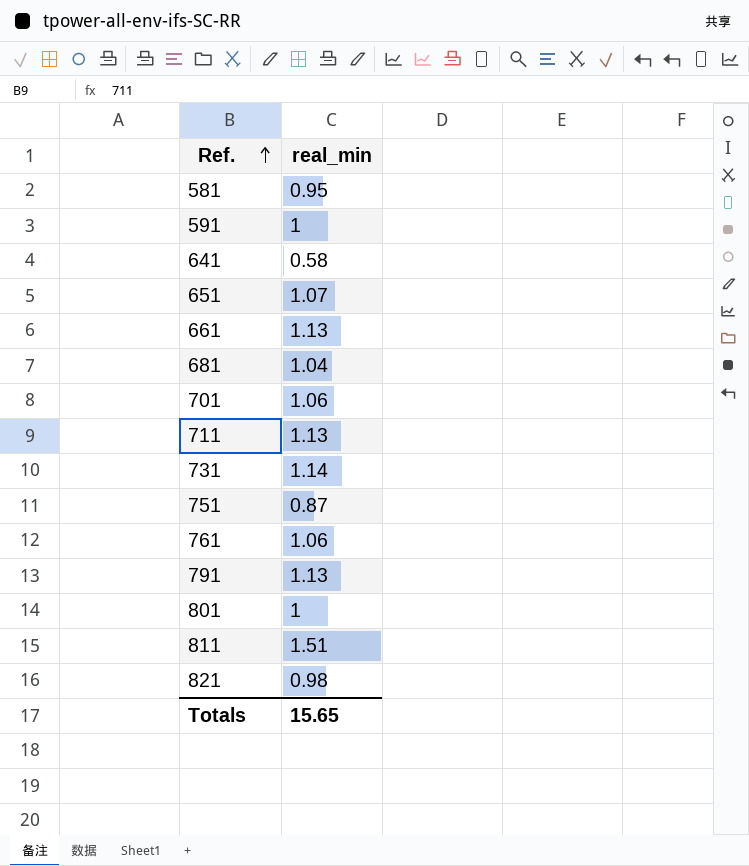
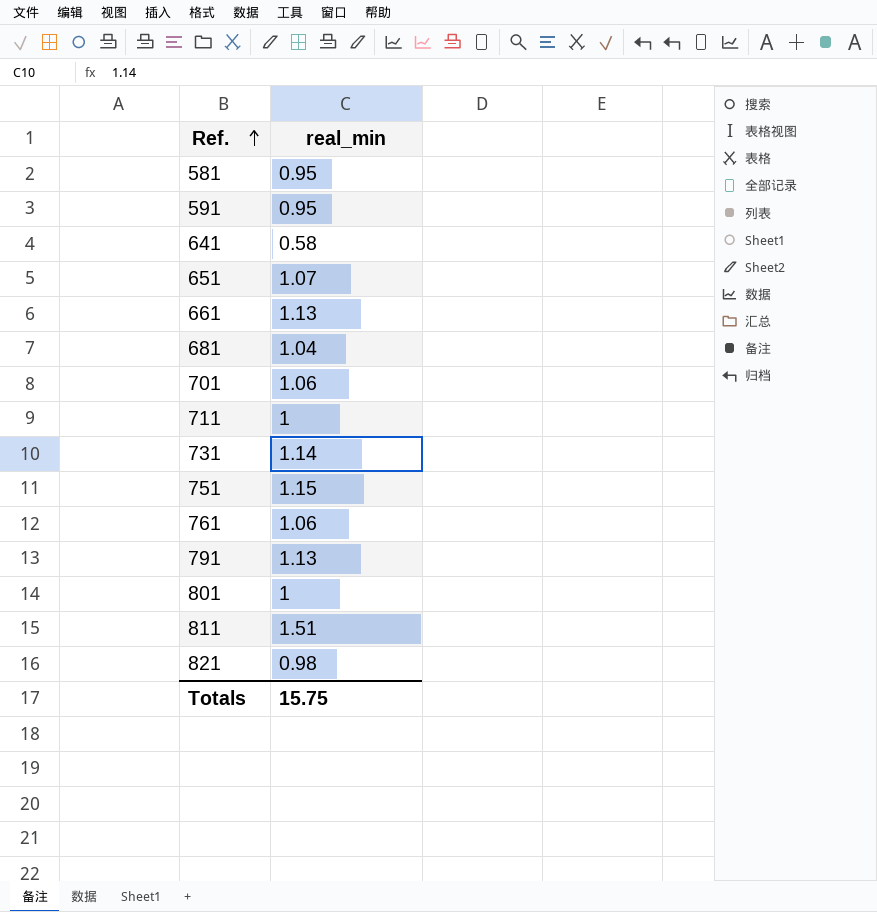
591 | real_min: 1 -> 0.95
711 | real_min: 1.13 -> 1
751 | real_min: 0.87 -> 1.15
Totals | real_min: 15.65 -> 15.75

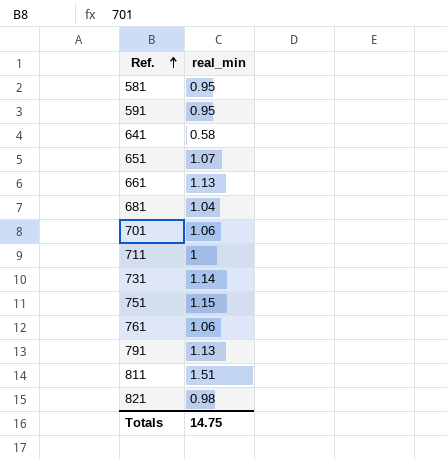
row 801: 1 -> none
Totals | real_min: 15.75 -> 14.75

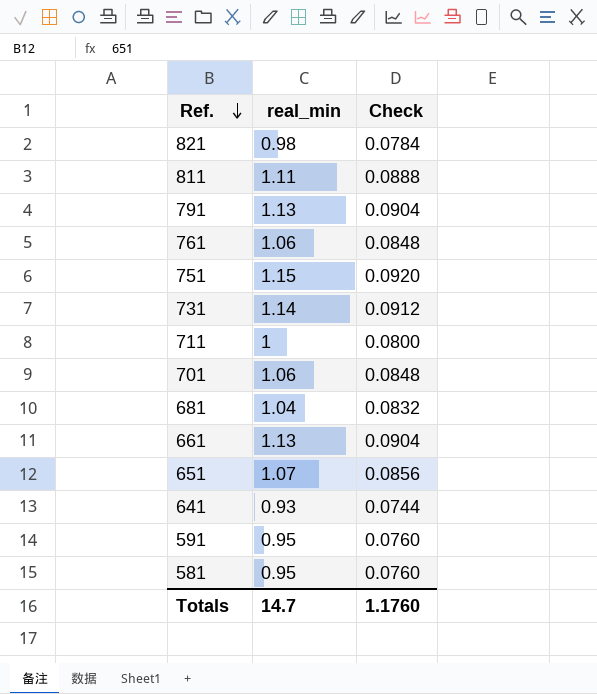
row order: Ref. ascending -> Ref. descending
column Check | formula: none -> [real_min] * 0.08
811 | real_min: 1.51 -> 1.11
641 | real_min: 0.58 -> 0.93
Totals | real_min: 14.75 -> 14.7

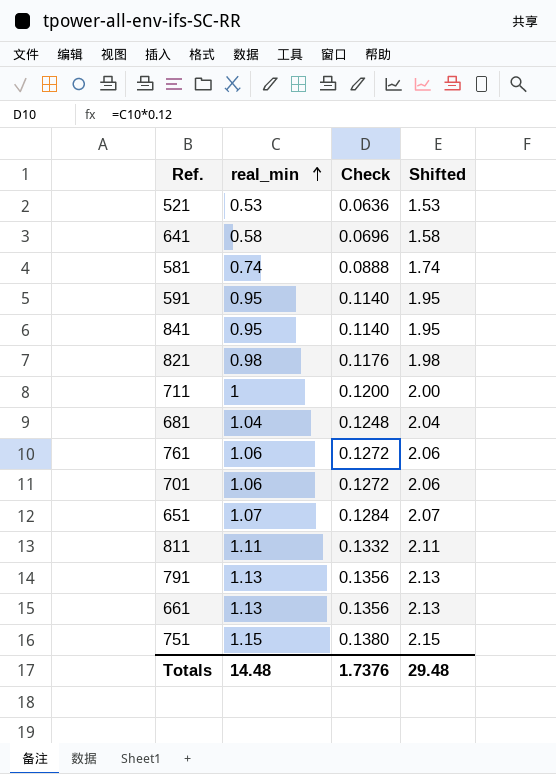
row order: Ref. descending -> real_min ascending
column Check | formula: [real_min] * 0.08 -> [real_min] * 0.12
column Shifted | formula: none -> [real_min] + 1
row 731: 1.14 | 0.0912 -> none
row 521: none -> 0.53 | 0.0636 | 1.53
641 | real_min: 0.93 -> 0.58
581 | real_min: 0.95 -> 0.74
row 841: none -> 0.95 | 0.1140 | 1.95
Totals | real_min: 14.7 -> 14.48
Totals | Check: 1.1760 -> 1.7376

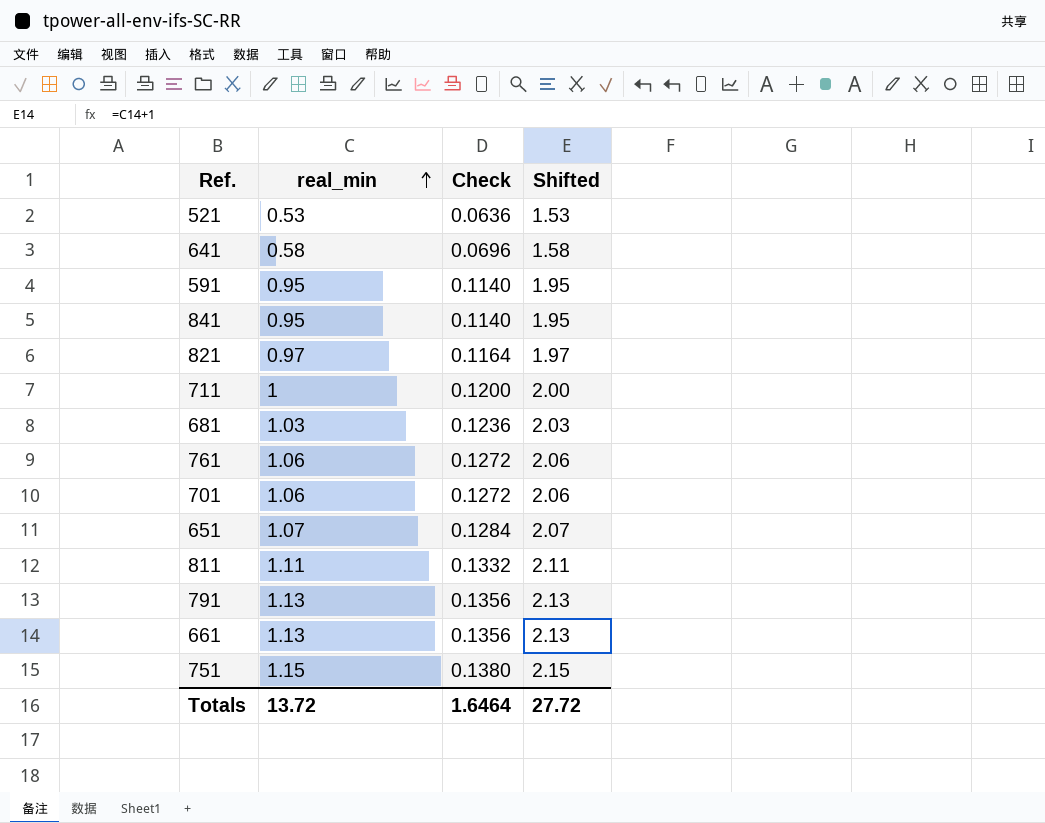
row 581: 0.74 | 0.0888 | 1.74 -> none
821 | real_min: 0.98 -> 0.97
821 | Check: 0.1176 -> 0.1164
821 | Shifted: 1.98 -> 1.97
681 | real_min: 1.04 -> 1.03
681 | Check: 0.1248 -> 0.1236
681 | Shifted: 2.04 -> 2.03
Totals | real_min: 14.48 -> 13.72
Totals | Check: 1.7376 -> 1.6464
Totals | Shifted: 29.48 -> 27.72

